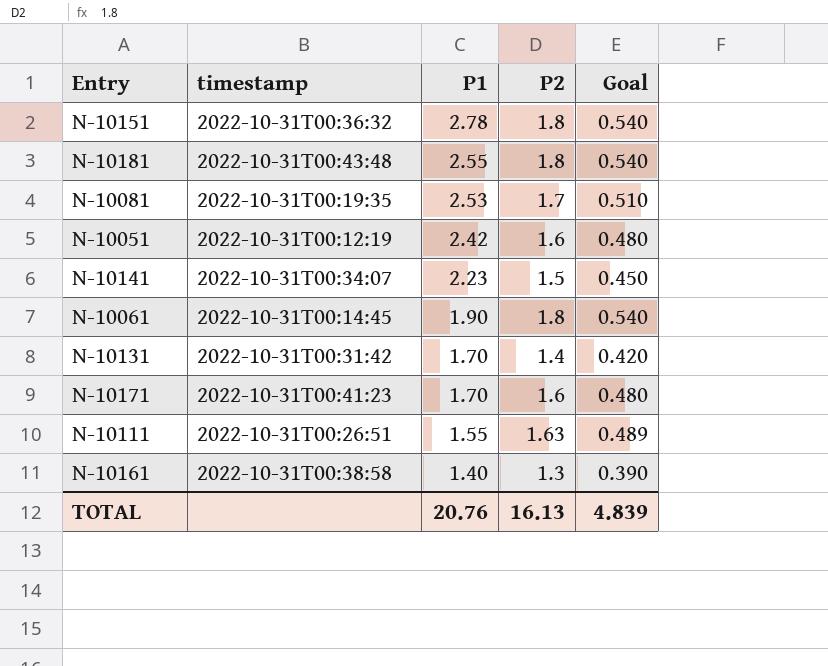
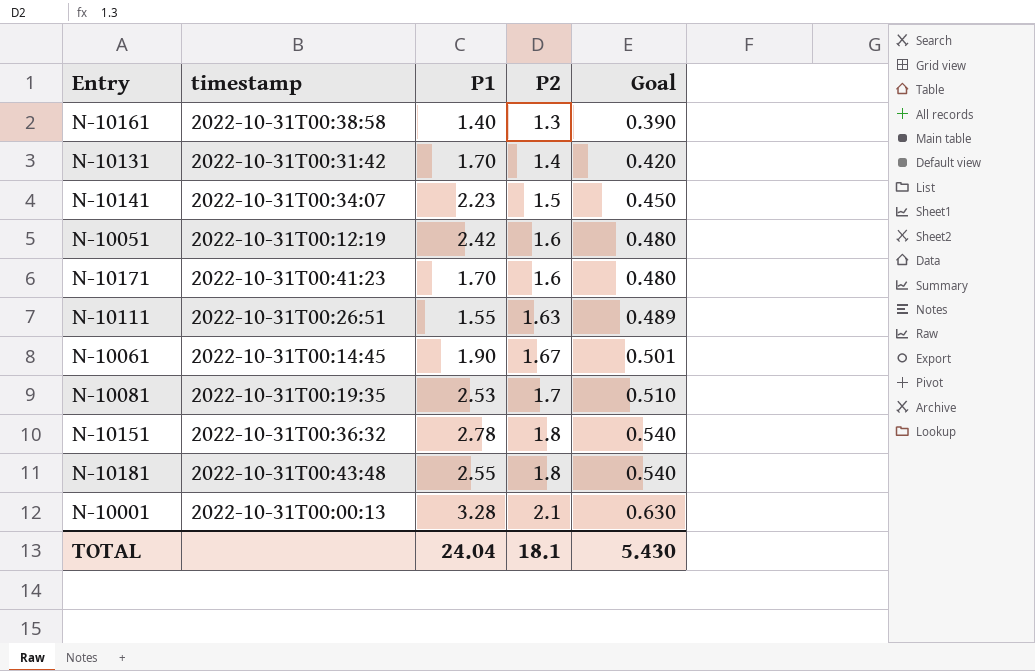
row order: P1 descending -> P2 ascending
N-10061 | P2: 1.8 -> 1.67
N-10061 | Goal: 0.540 -> 0.501
row N-10001: none -> 2022-10-31T00:00:13 | 3.28 | 2.1 | 0.630
TOTAL | P1: 20.76 -> 24.04
TOTAL | P2: 16.13 -> 18.1
TOTAL | Goal: 4.839 -> 5.430

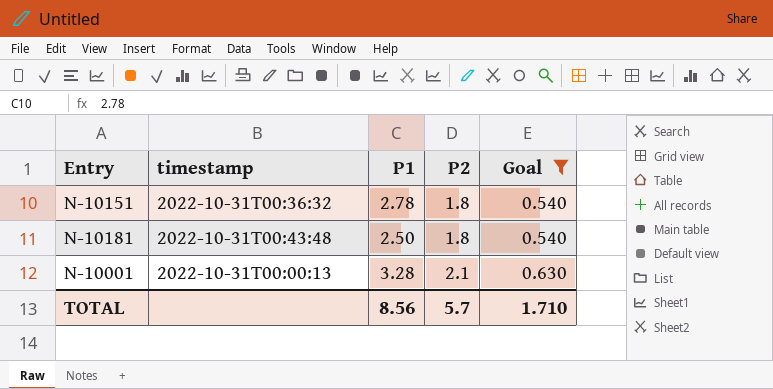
filter: none -> Goal >= 0.540
N-10181 | P1: 2.55 -> 2.50
TOTAL | P1: 24.04 -> 8.56
TOTAL | P2: 18.1 -> 5.7
TOTAL | Goal: 5.430 -> 1.710

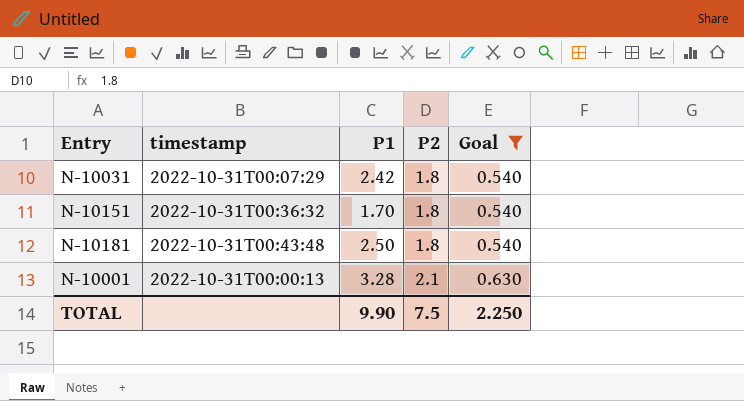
row N-10031: none -> 2022-10-31T00:07:29 | 2.42 | 1.8 | 0.540
N-10151 | P1: 2.78 -> 1.70
TOTAL | P1: 8.56 -> 9.90
TOTAL | P2: 5.7 -> 7.5
TOTAL | Goal: 1.710 -> 2.250

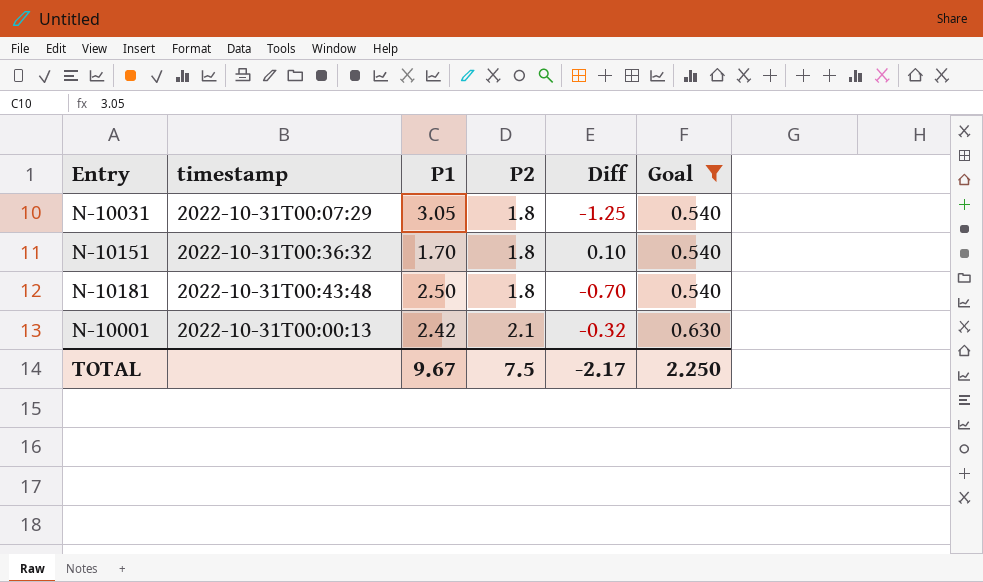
column Diff | formula: none -> [P2] - [P1]
N-10031 | P1: 2.42 -> 3.05
N-10001 | P1: 3.28 -> 2.42
TOTAL | P1: 9.90 -> 9.67

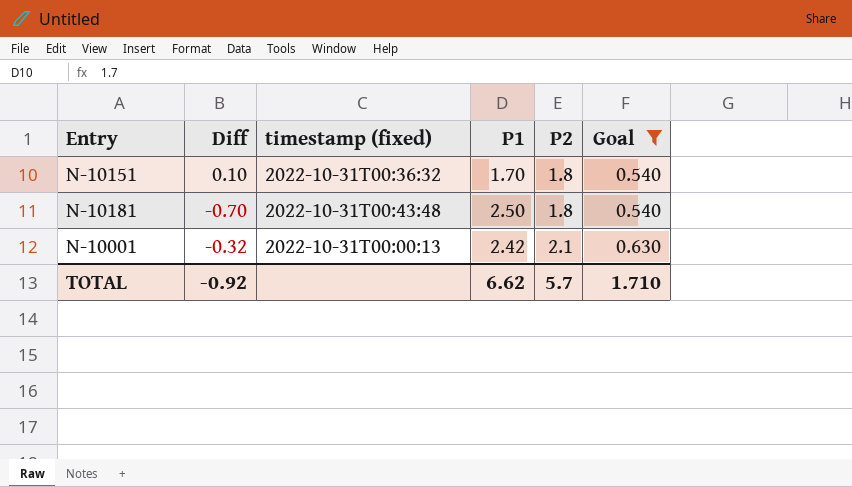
column Diff | position: 5 -> 2
column name: timestamp -> timestamp (fixed)
row N-10031: 2022-10-31T00:07:29 | 3.05 | 1.8 | -1.25 | 0.540 -> none
TOTAL | Diff: -2.17 -> -0.92
TOTAL | P1: 9.67 -> 6.62
TOTAL | P2: 7.5 -> 5.7
TOTAL | Goal: 2.250 -> 1.710

